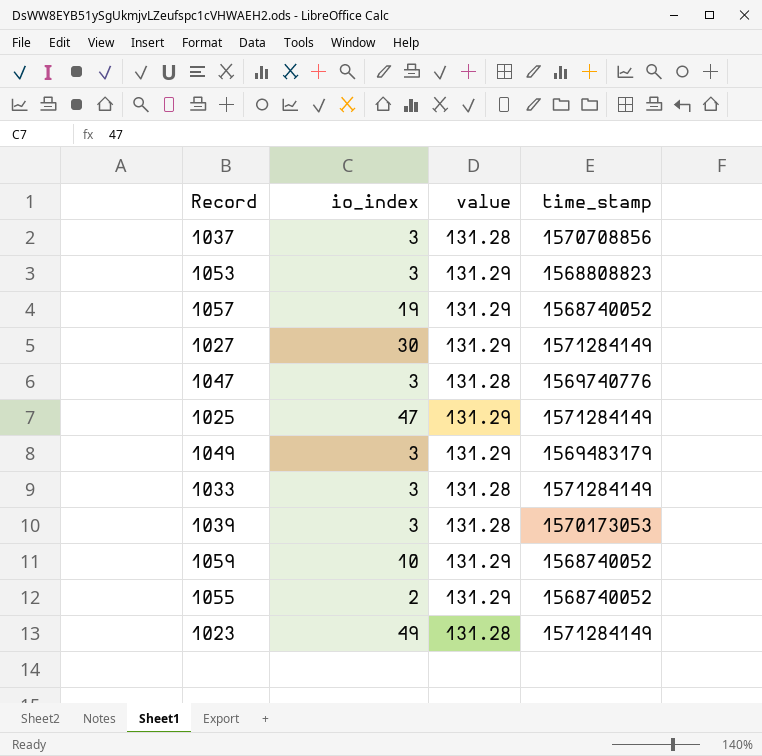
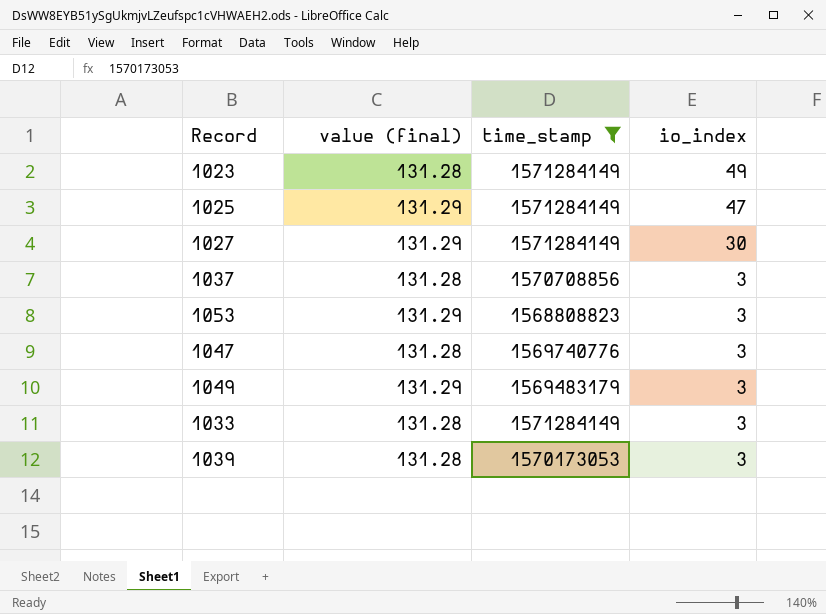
filter: none -> time_stamp != 1568740052
row order: none -> io_index descending
column name: value -> value (final)
column io_index | position: 2 -> 4

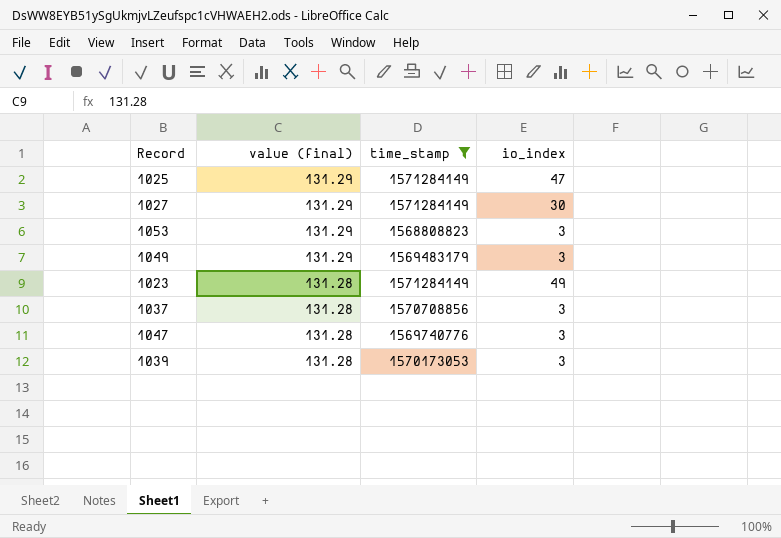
row order: io_index descending -> value (final) descending
row 1033: 131.28 | 1571284149 | 3 -> none

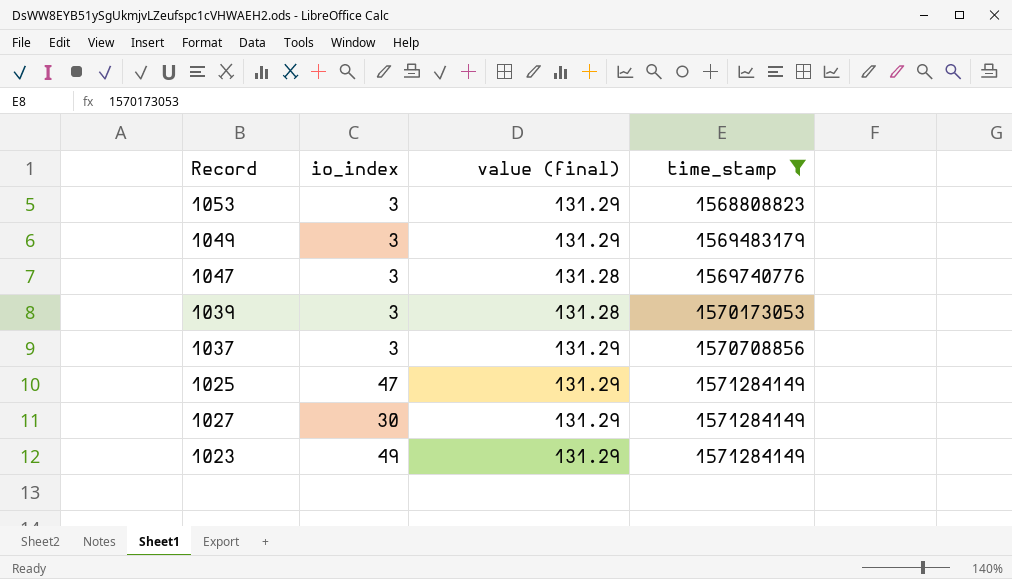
row order: value (final) descending -> time_stamp ascending
column io_index | position: 4 -> 2
1037 | value (final): 131.28 -> 131.29
1023 | value (final): 131.28 -> 131.29

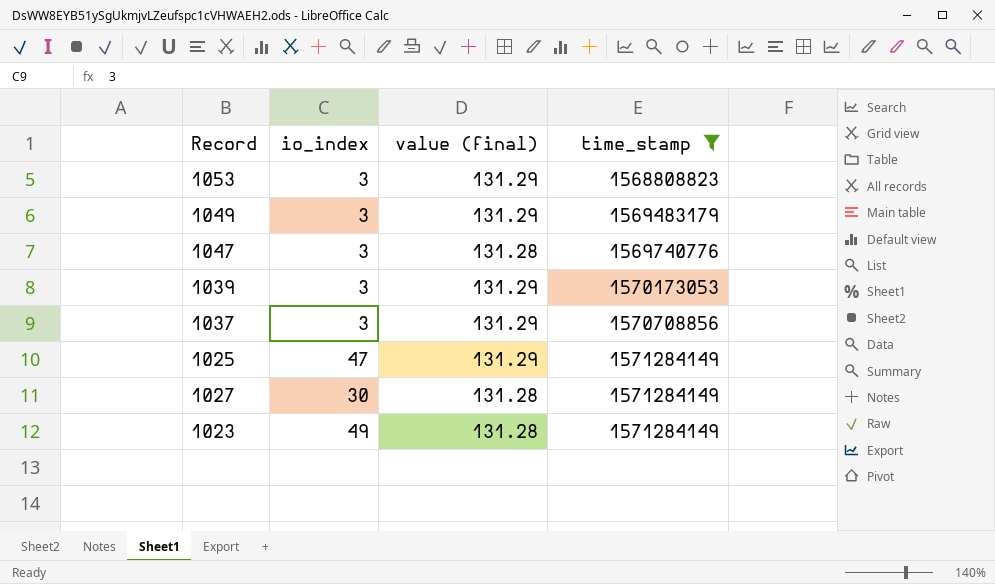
1039 | value (final): 131.28 -> 131.29
1027 | value (final): 131.29 -> 131.28
1023 | value (final): 131.29 -> 131.28

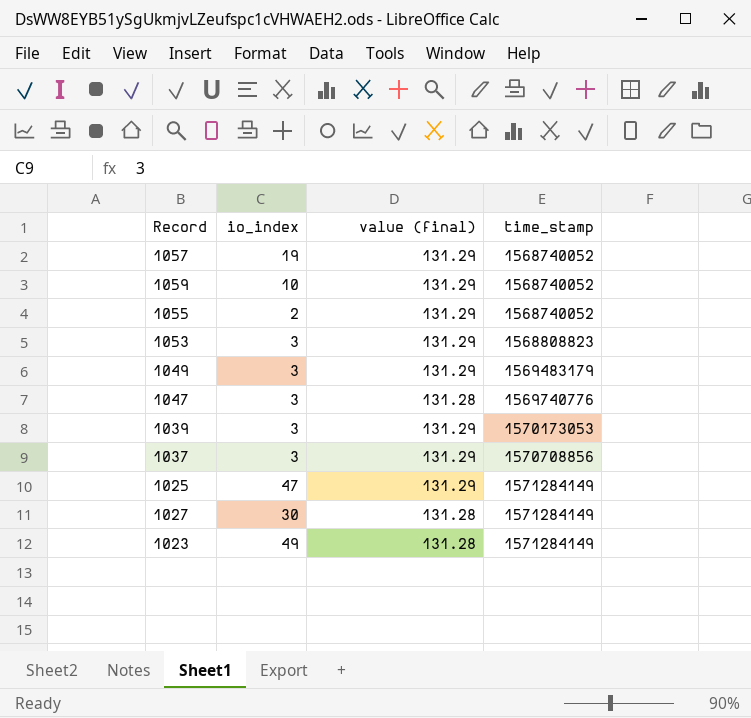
filter: time_stamp != 1568740052 -> none

